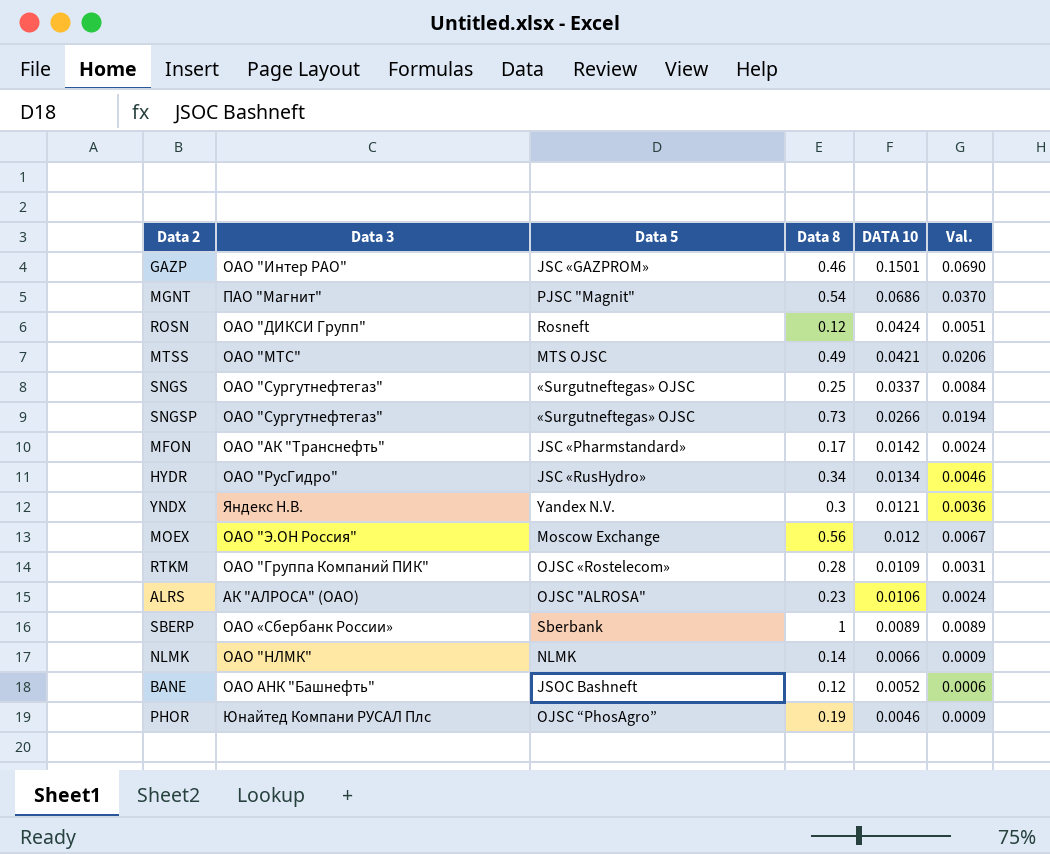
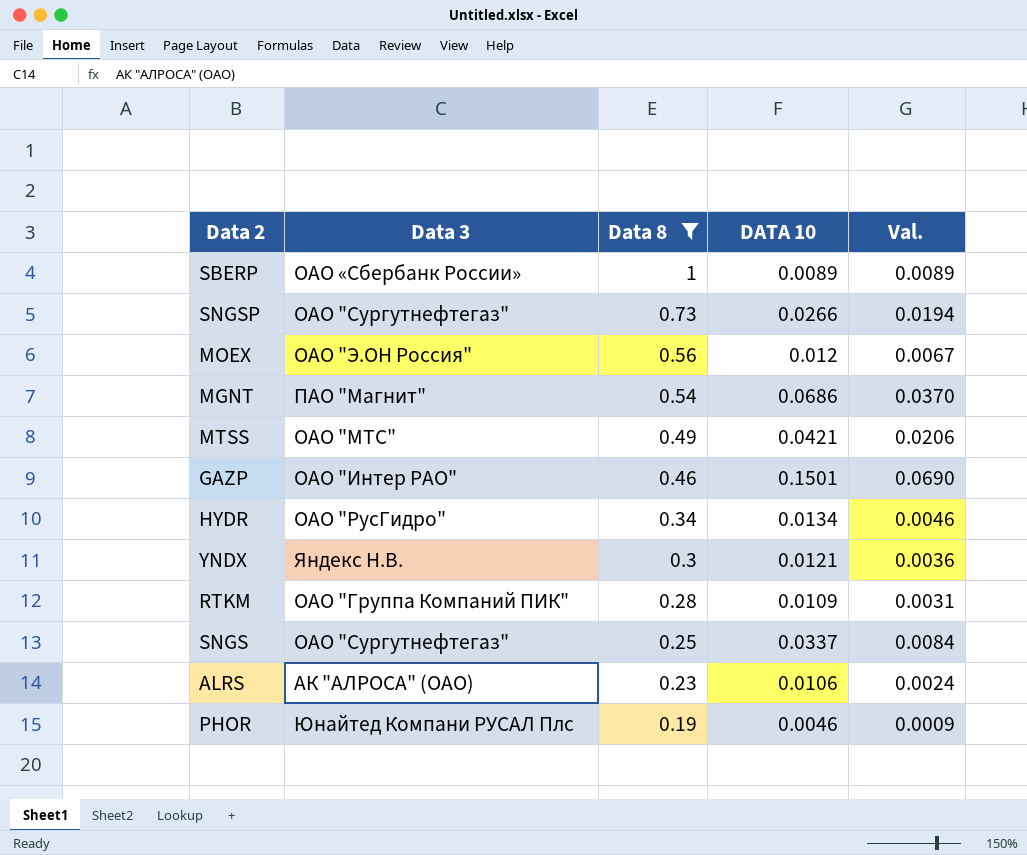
filter: none -> Data 8 >= 0.19
row order: DATA 10 descending -> Data 8 descending
column Data 5 | position: 3 -> none

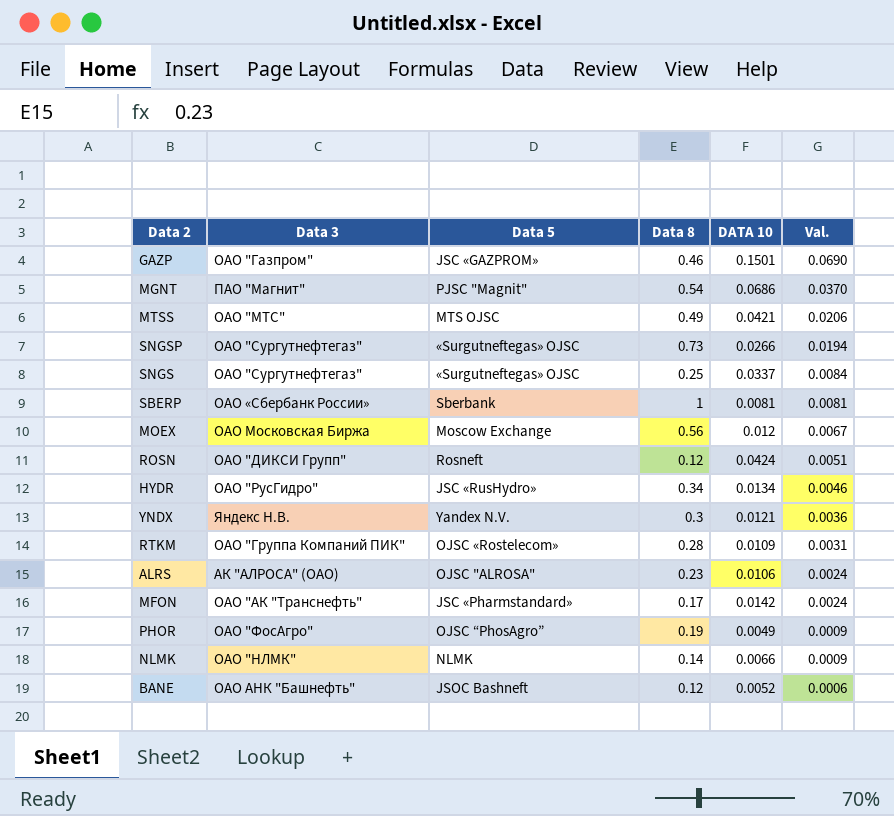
filter: Data 8 >= 0.19 -> none
row order: Data 8 descending -> Val. descending
column Data 5 | position: none -> 3
GAZP | Data 3: ОАО "Интер РАО" -> ОАО "Газпром"
SBERP | DATA 10: 0.0089 -> 0.0081
SBERP | Val.: 0.0089 -> 0.0081
MOEX | Data 3: ОАО "Э.ОН Россия" -> ОАО Московская Биржа
PHOR | Data 3: Юнайтед Компани РУСАЛ Плс -> ОАО "ФосАгро"
PHOR | DATA 10: 0.0046 -> 0.0049

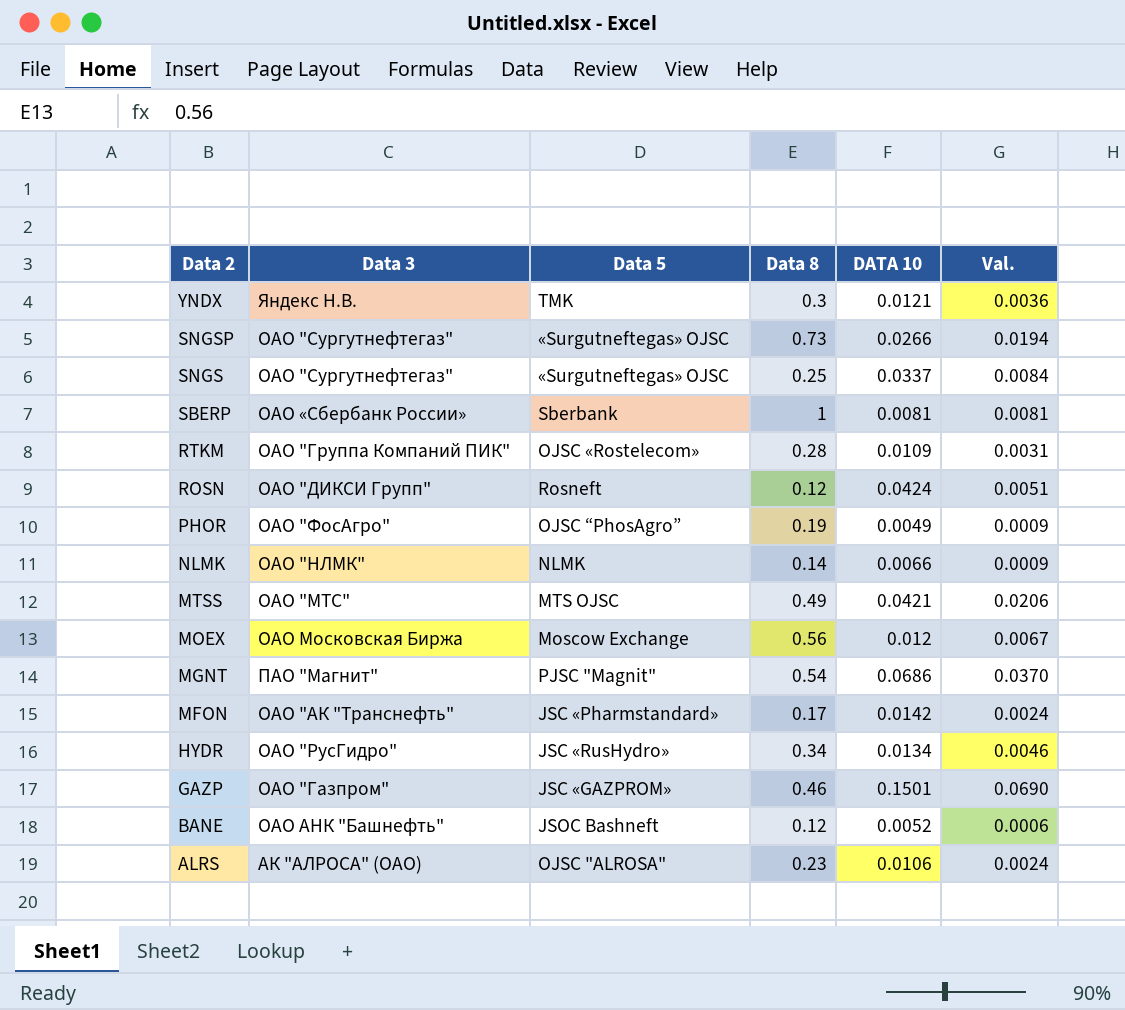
row order: Val. descending -> Data 2 descending
YNDX | Data 5: Yandex N.V. -> TMK

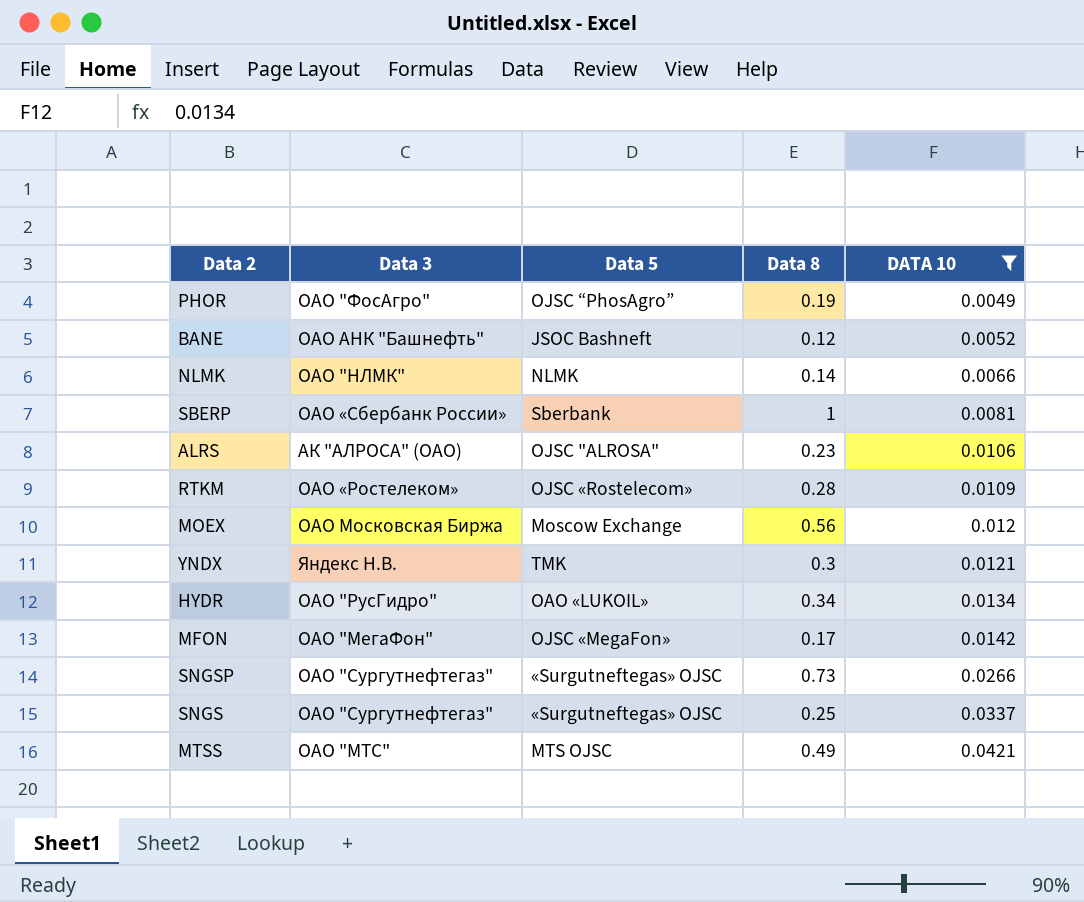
filter: none -> DATA 10 <= 0.0421
row order: Data 2 descending -> DATA 10 ascending
column Val. | formula: [Data 8] * [DATA 10] -> none
RTKM | Data 3: ОАО "Группа Компаний ПИК" -> ОАО «Ростелеком»
HYDR | Data 5: JSC «RusHydro» -> OAO «LUKOIL»
MFON | Data 3: ОАО "АК "Транснефть" -> ОАО "МегаФон"
MFON | Data 5: JSC «Pharmstandard» -> OJSC «MegaFon»

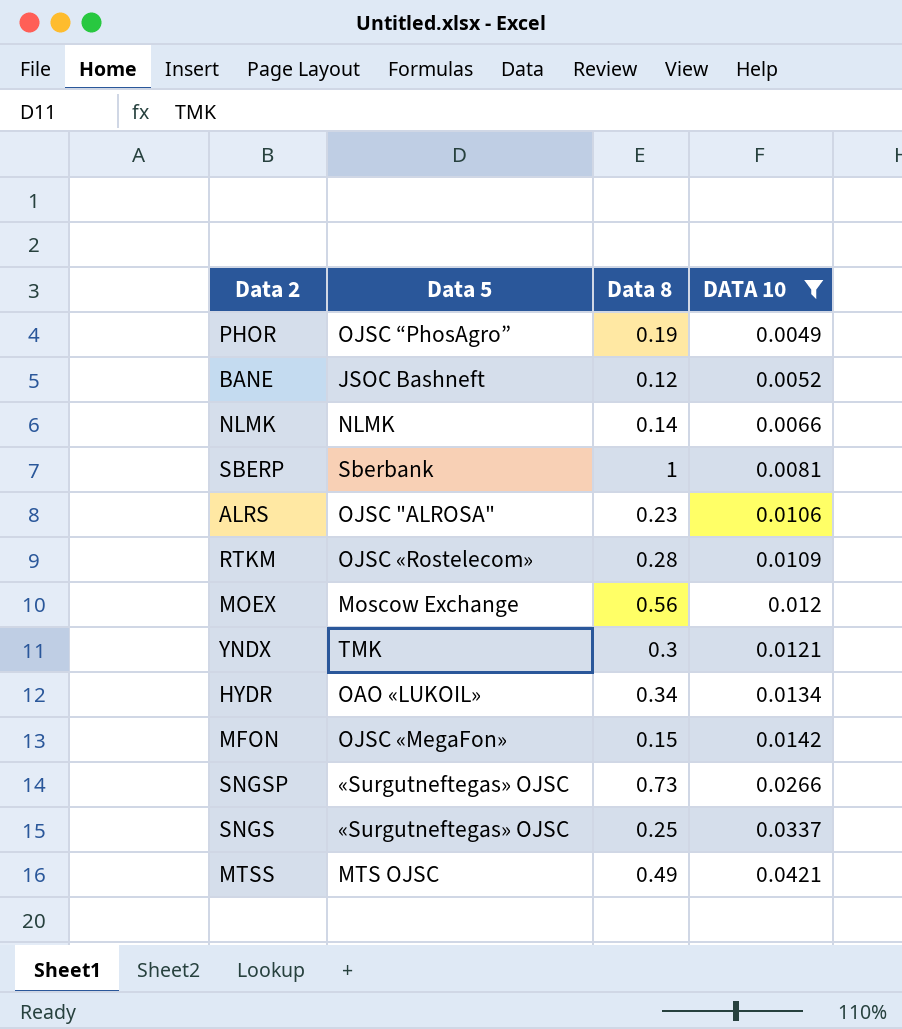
column Data 3 | position: 2 -> none
MFON | Data 8: 0.17 -> 0.15

